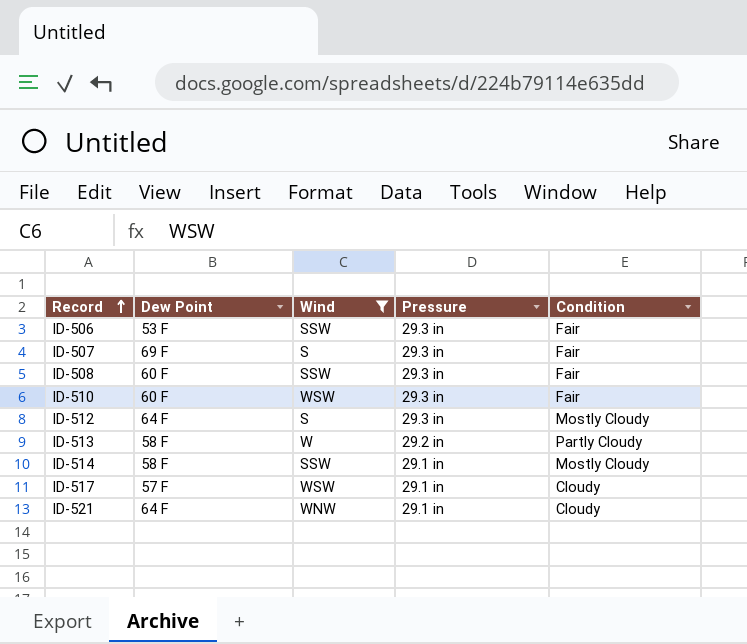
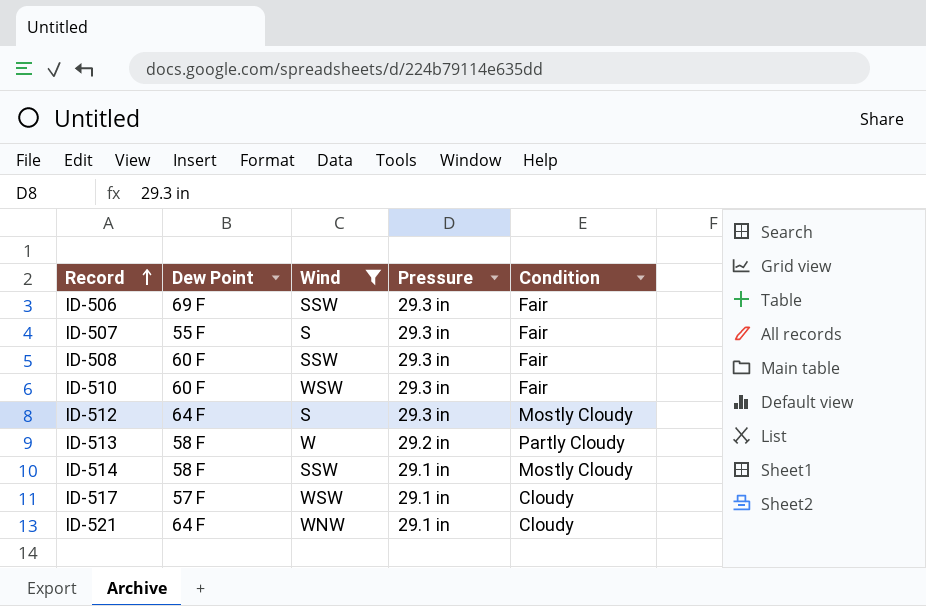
ID-506 | Dew Point: 53 F -> 69 F
ID-507 | Dew Point: 69 F -> 55 F

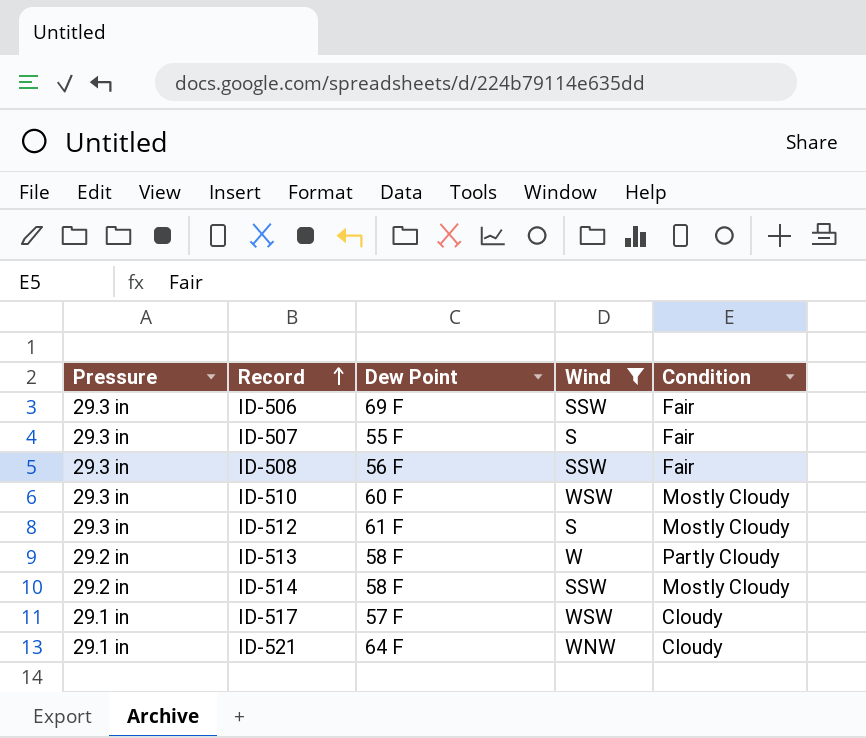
column Pressure | position: 4 -> 1
ID-508 | Dew Point: 60 F -> 56 F
ID-510 | Condition: Fair -> Mostly Cloudy
ID-512 | Dew Point: 64 F -> 61 F
ID-514 | Pressure: 29.1 in -> 29.2 in

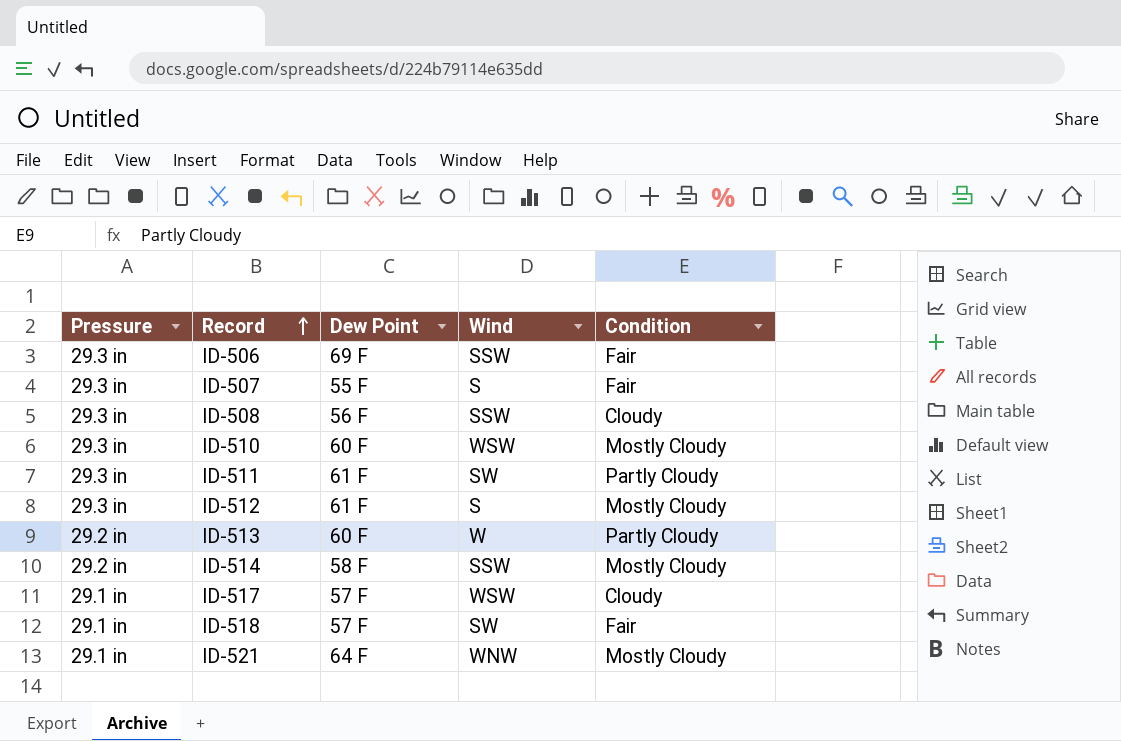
filter: Wind != SW -> none
ID-508 | Condition: Fair -> Cloudy
ID-513 | Dew Point: 58 F -> 60 F
ID-521 | Condition: Cloudy -> Mostly Cloudy

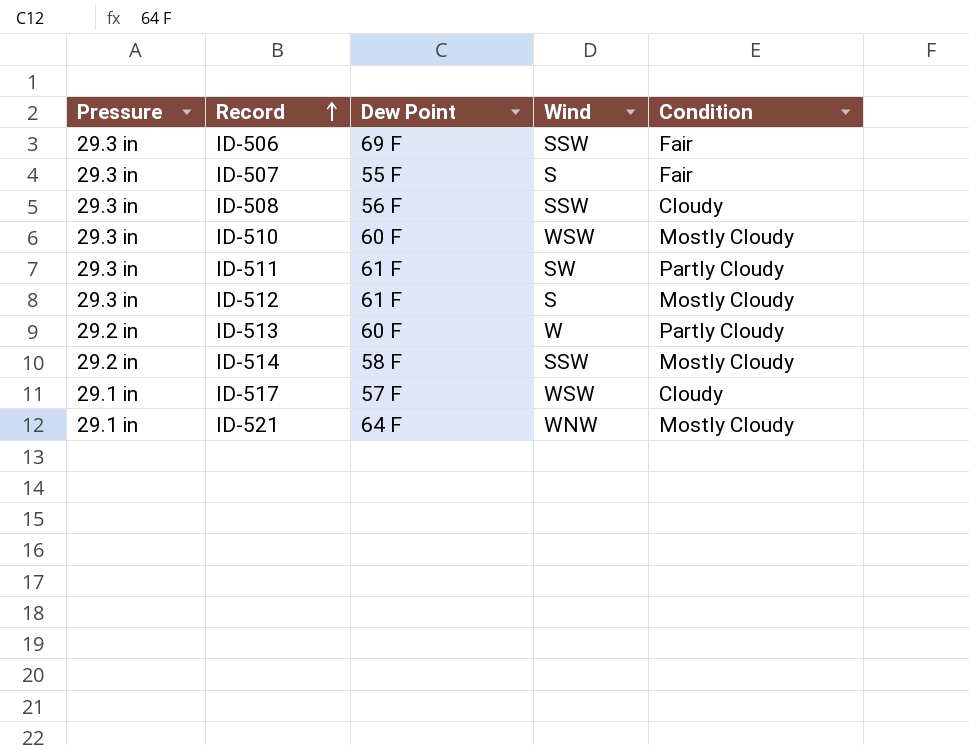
row ID-518: 29.1 in | 57 F | SW | Fair -> none

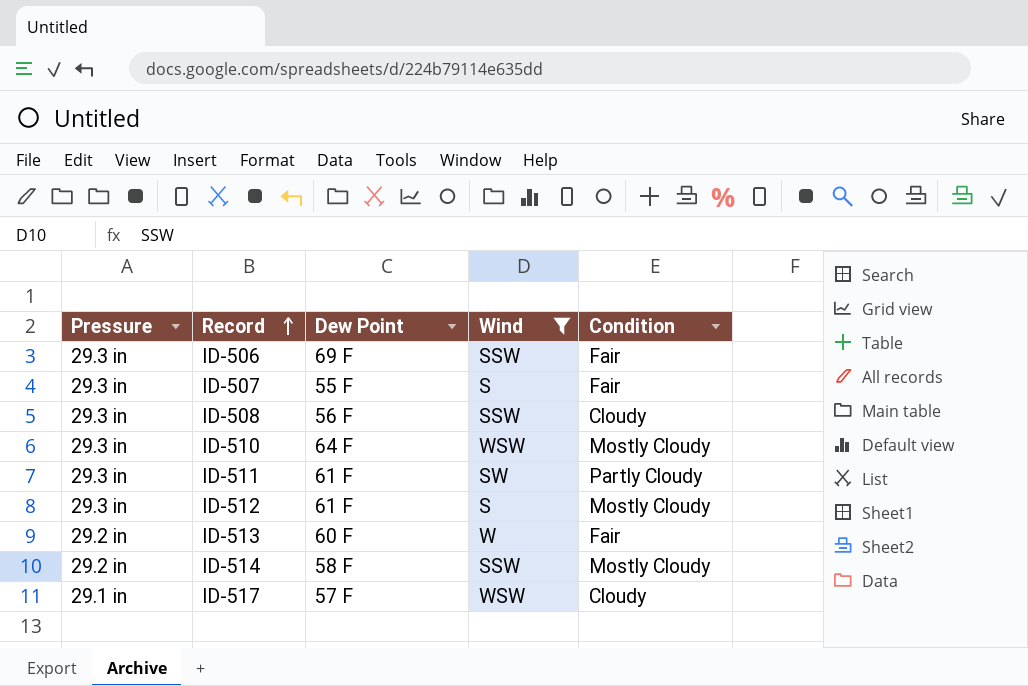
filter: none -> Wind != WNW
ID-510 | Dew Point: 60 F -> 64 F
ID-513 | Condition: Partly Cloudy -> Fair

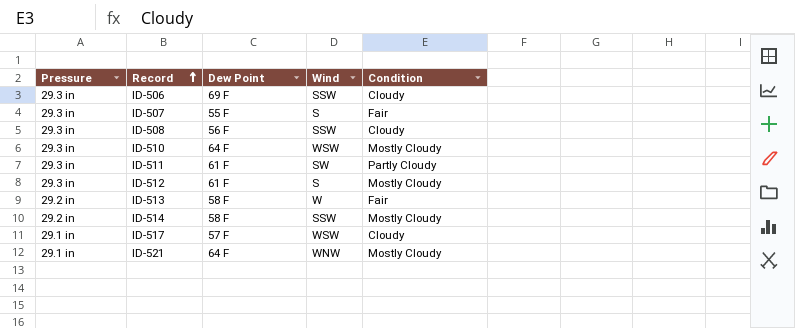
filter: Wind != WNW -> none
ID-506 | Condition: Fair -> Cloudy
ID-513 | Dew Point: 60 F -> 58 F

